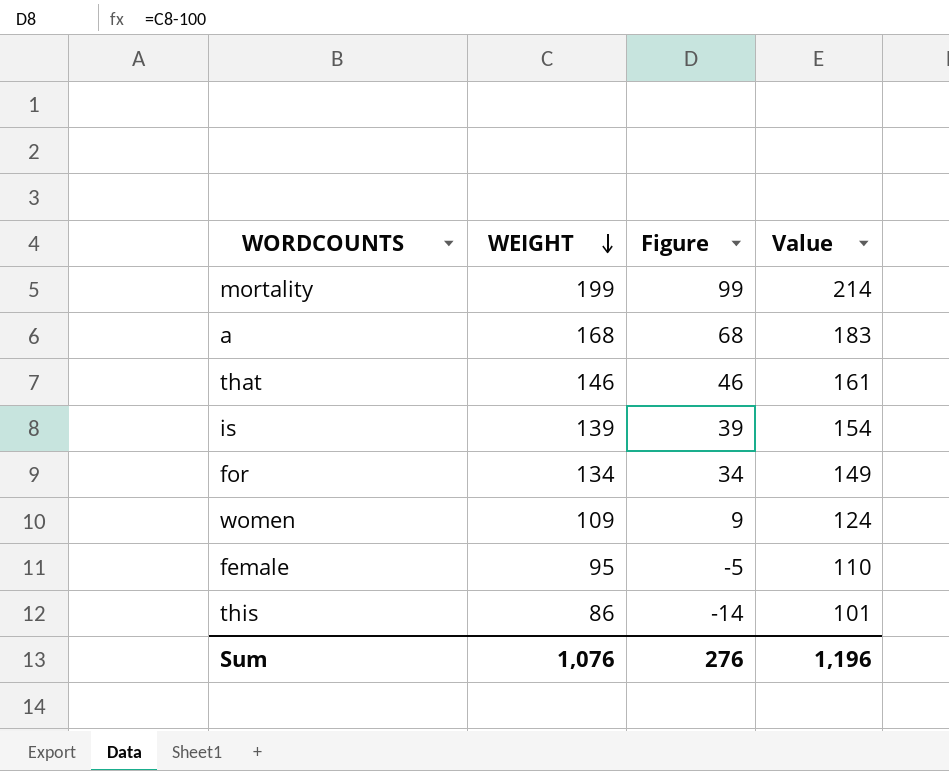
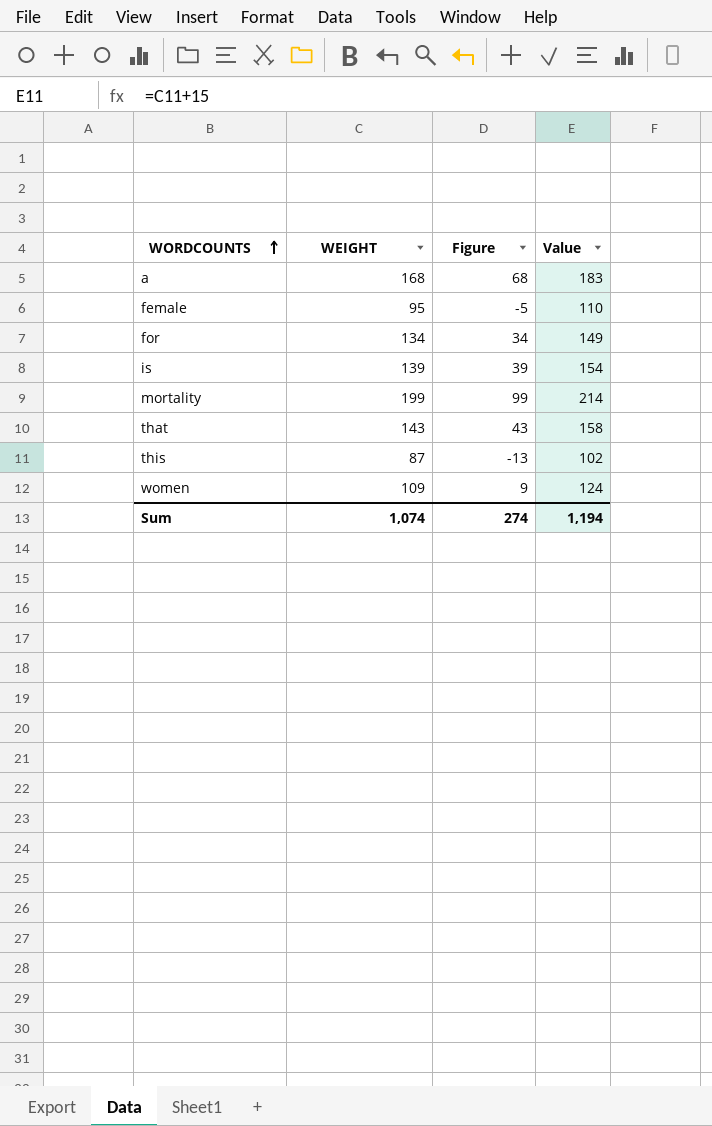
row order: WEIGHT descending -> WORDCOUNTS ascending
that | WEIGHT: 146 -> 143
that | Figure: 46 -> 43
that | Value: 161 -> 158
this | WEIGHT: 86 -> 87
this | Figure: -14 -> -13
this | Value: 101 -> 102
Sum | WEIGHT: 1,076 -> 1,074
Sum | Figure: 276 -> 274
Sum | Value: 1,196 -> 1,194

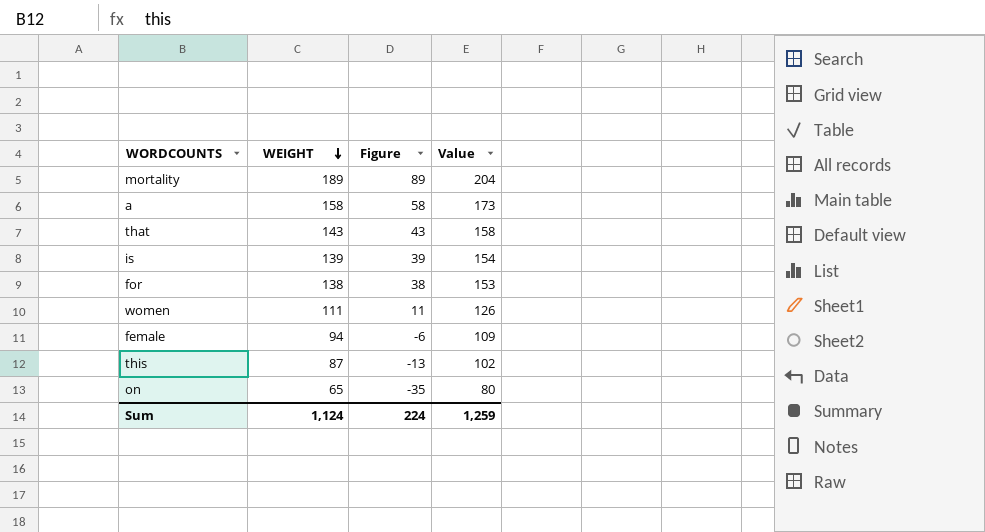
row order: WORDCOUNTS ascending -> WEIGHT descending
mortality | WEIGHT: 199 -> 189
mortality | Figure: 99 -> 89
mortality | Value: 214 -> 204
a | WEIGHT: 168 -> 158
a | Figure: 68 -> 58
a | Value: 183 -> 173
for | WEIGHT: 134 -> 138
for | Figure: 34 -> 38
for | Value: 149 -> 153
women | WEIGHT: 109 -> 111
women | Figure: 9 -> 11
women | Value: 124 -> 126
female | WEIGHT: 95 -> 94
female | Figure: -5 -> -6
female | Value: 110 -> 109
row on: none -> 65 | -35 | 80
Sum | WEIGHT: 1,074 -> 1,124
Sum | Figure: 274 -> 224
Sum | Value: 1,194 -> 1,259

